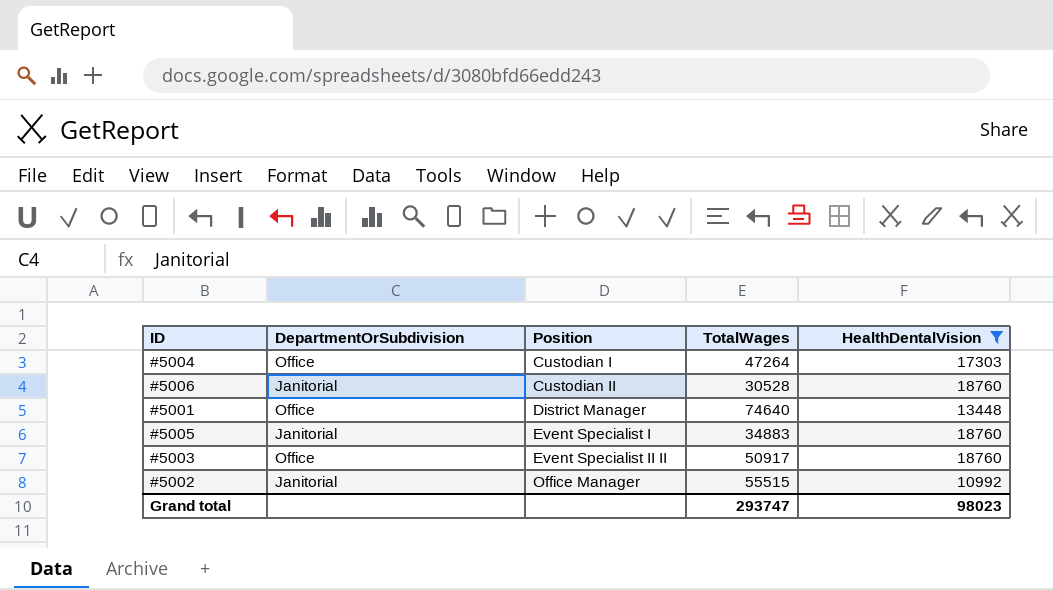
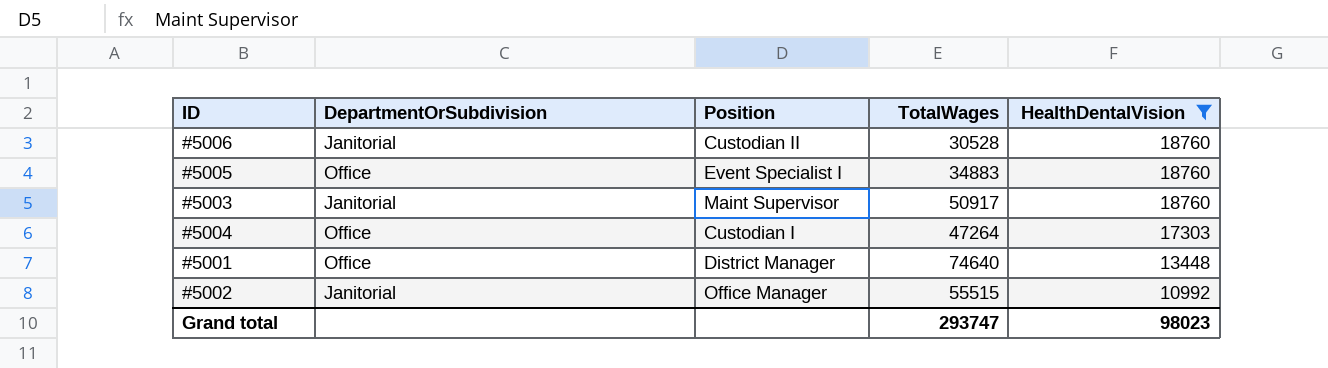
row order: Position ascending -> HealthDentalVision descending
#5005 | DepartmentOrSubdivision: Janitorial -> Office
#5003 | DepartmentOrSubdivision: Office -> Janitorial
#5003 | Position: Event Specialist II II -> Maint Supervisor

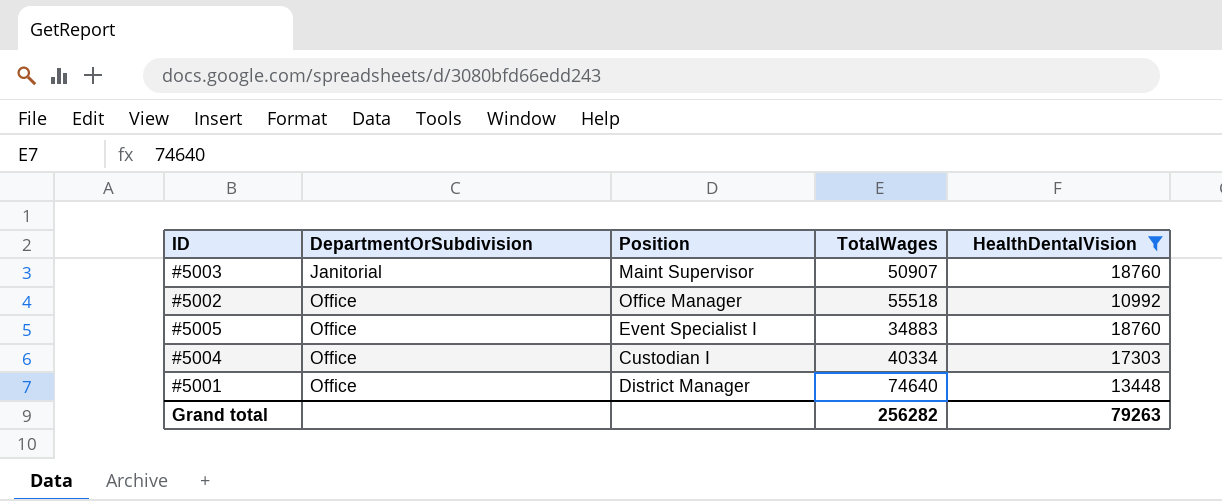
row order: HealthDentalVision descending -> DepartmentOrSubdivision ascending
row #5006: Janitorial | Custodian II | 30528 | 18760 -> none
#5003 | TotalWages: 50917 -> 50907
#5002 | DepartmentOrSubdivision: Janitorial -> Office
#5002 | TotalWages: 55515 -> 55518
#5004 | TotalWages: 47264 -> 40334
Grand total | TotalWages: 293747 -> 256282
Grand total | HealthDentalVision: 98023 -> 79263

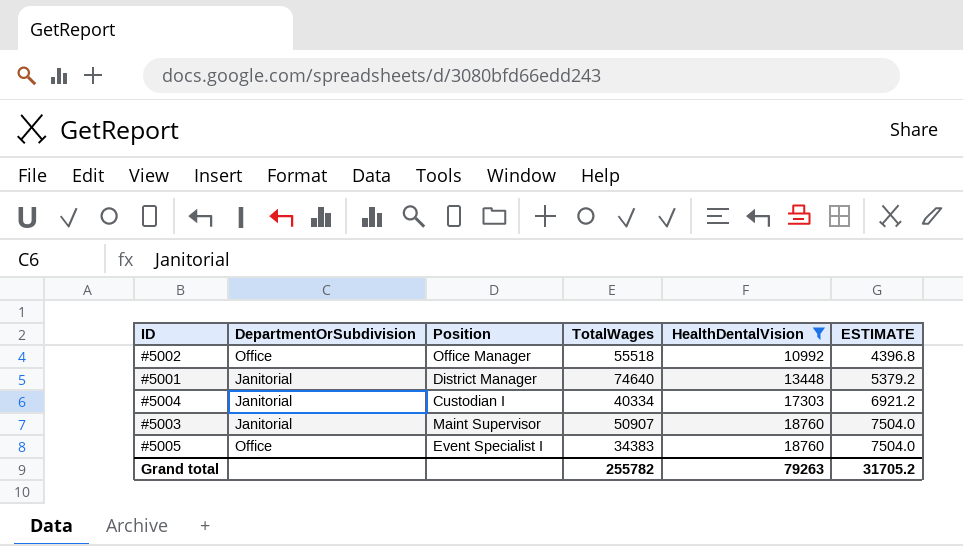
row order: DepartmentOrSubdivision ascending -> HealthDentalVision ascending
column ESTIMATE | formula: none -> [HealthDentalVision] * 0.4
#5001 | DepartmentOrSubdivision: Office -> Janitorial
#5004 | DepartmentOrSubdivision: Office -> Janitorial
#5005 | TotalWages: 34883 -> 34383
Grand total | TotalWages: 256282 -> 255782

